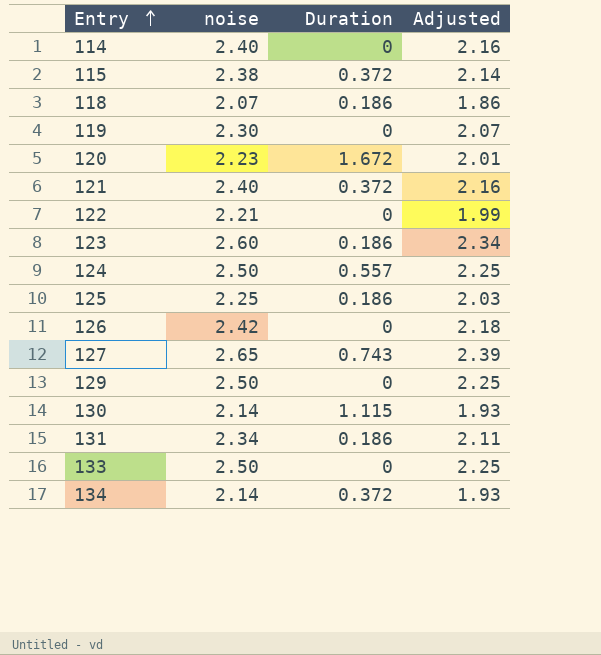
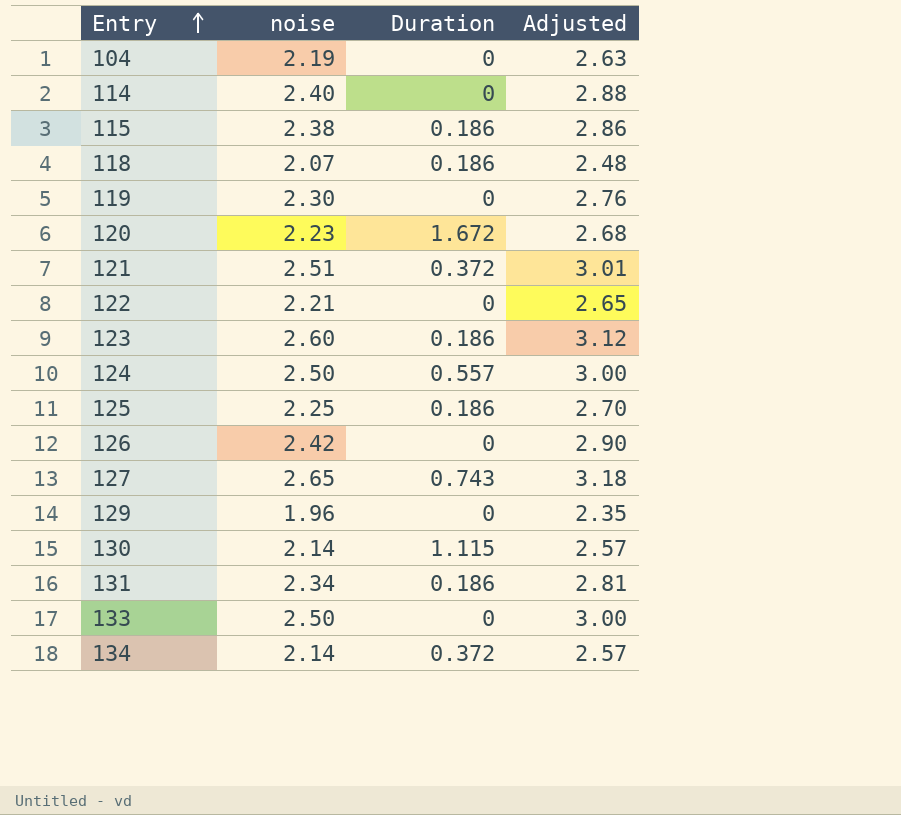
column Adjusted | formula: [noise] * 0.9 -> [noise] * 1.2
row 104: none -> 2.19 | 0 | 2.63
115 | Duration: 0.372 -> 0.186
121 | noise: 2.40 -> 2.51
129 | noise: 2.50 -> 1.96

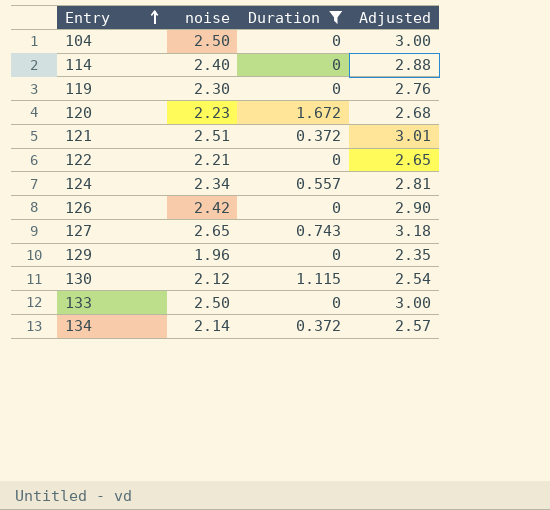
filter: none -> Duration != 0.186
104 | noise: 2.19 -> 2.50
104 | Adjusted: 2.63 -> 3.00
124 | noise: 2.50 -> 2.34
124 | Adjusted: 3.00 -> 2.81
130 | noise: 2.14 -> 2.12
130 | Adjusted: 2.57 -> 2.54

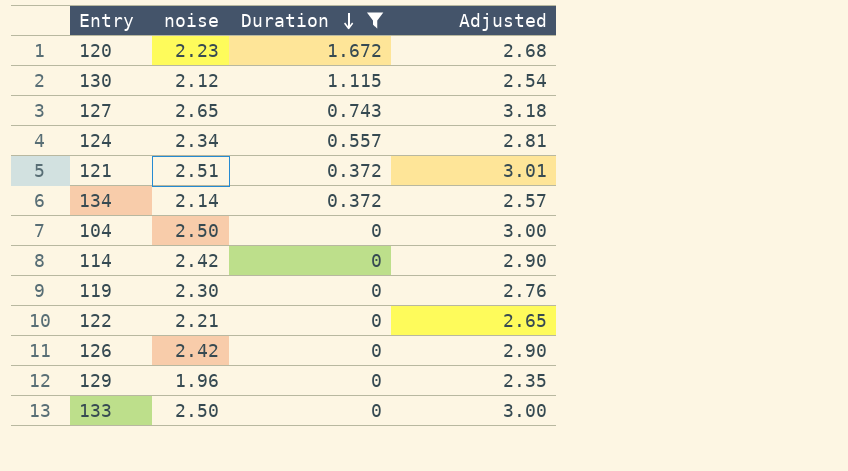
row order: Entry ascending -> Duration descending
114 | noise: 2.40 -> 2.42
114 | Adjusted: 2.88 -> 2.90

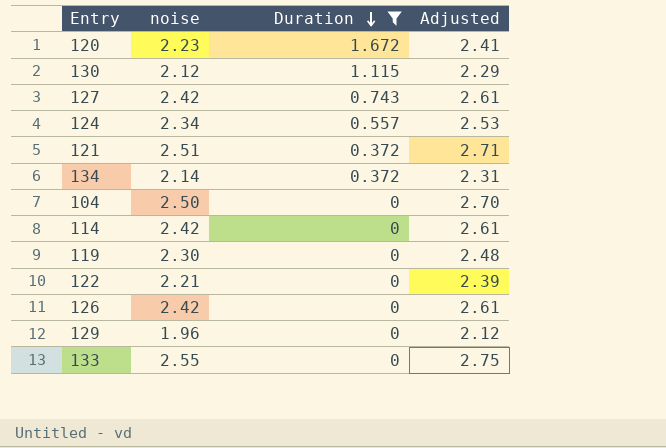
column Adjusted | formula: [noise] * 1.2 -> [noise] * 1.08
127 | noise: 2.65 -> 2.42
133 | noise: 2.50 -> 2.55

